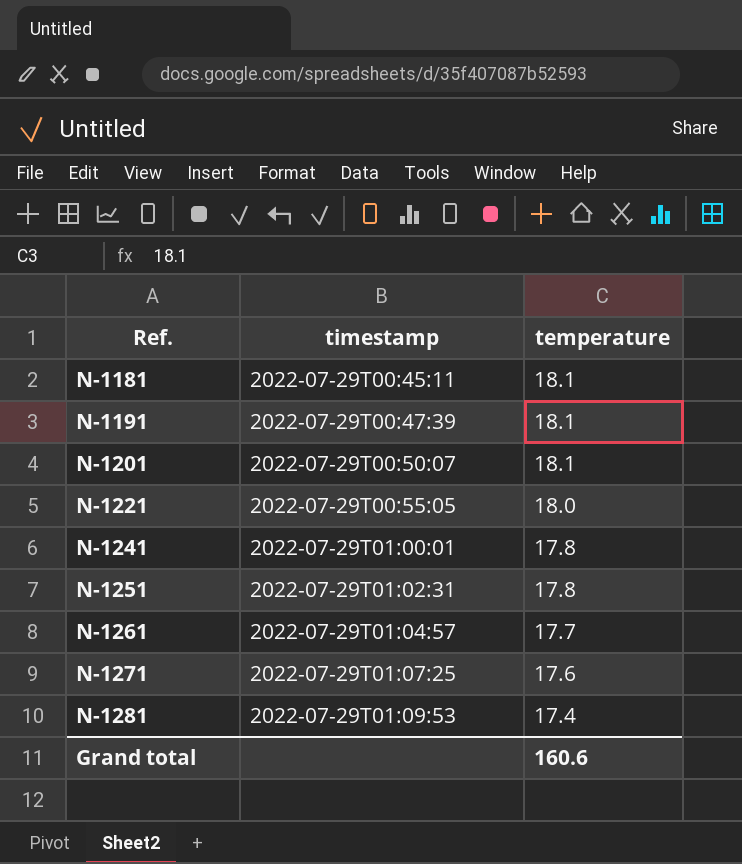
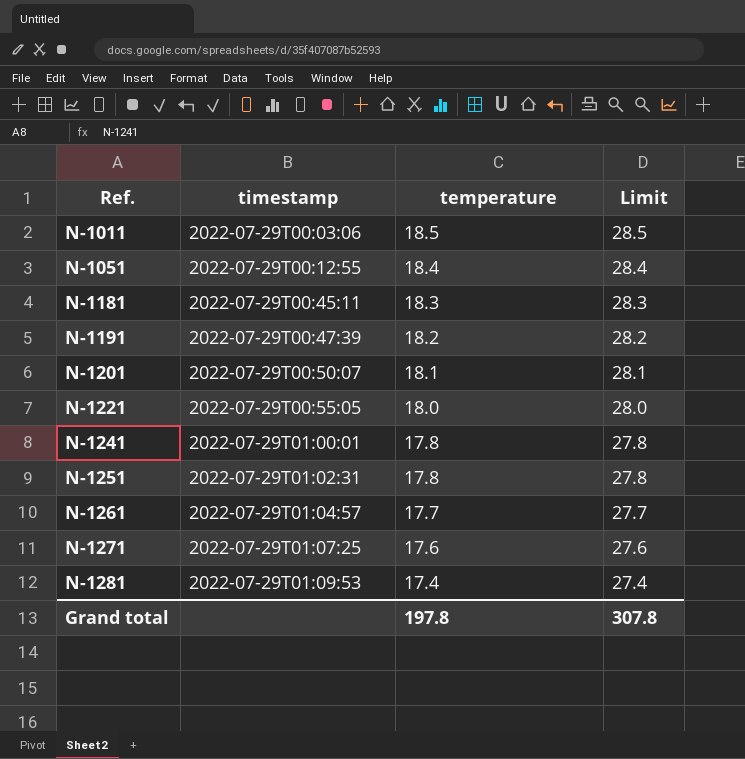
column Limit | formula: none -> [temperature] + 10
row N-1011: none -> 2022-07-29T00:03:06 | 18.5 | 28.5
row N-1051: none -> 2022-07-29T00:12:55 | 18.4 | 28.4
N-1181 | temperature: 18.1 -> 18.3
N-1191 | temperature: 18.1 -> 18.2
Grand total | temperature: 160.6 -> 197.8

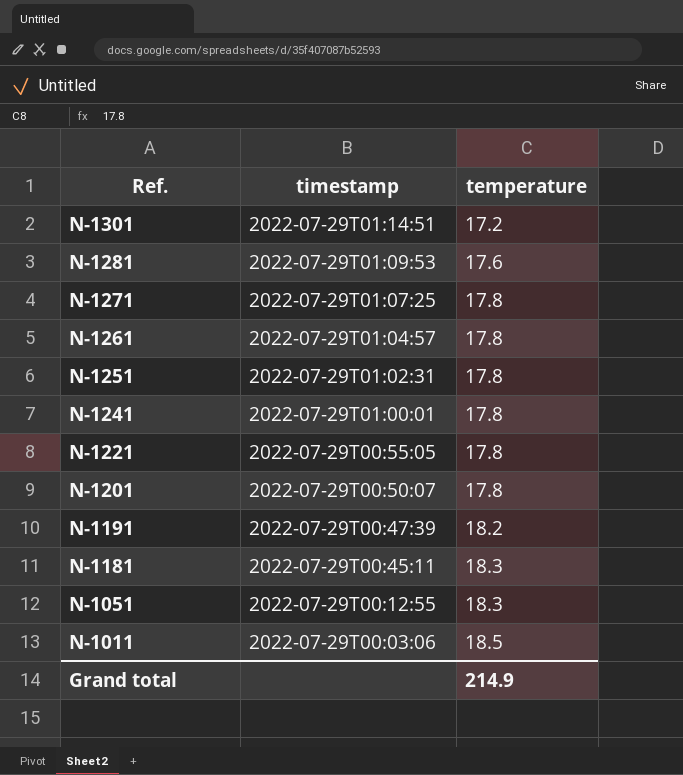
row order: Ref. ascending -> Ref. descending
column Limit | formula: [temperature] + 10 -> none
row N-1301: none -> 2022-07-29T01:14:51 | 17.2
N-1281 | temperature: 17.4 -> 17.6
N-1271 | temperature: 17.6 -> 17.8
N-1261 | temperature: 17.7 -> 17.8
N-1221 | temperature: 18.0 -> 17.8
N-1201 | temperature: 18.1 -> 17.8
N-1051 | temperature: 18.4 -> 18.3
Grand total | temperature: 197.8 -> 214.9

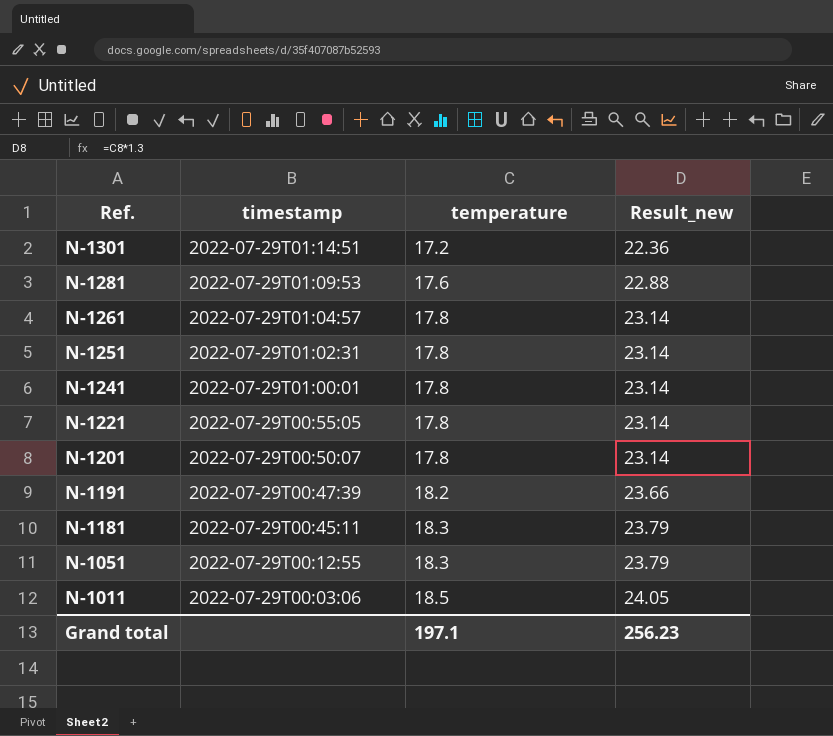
column Result_new | formula: none -> [temperature] * 1.3
row N-1271: 2022-07-29T01:07:25 | 17.8 -> none
Grand total | temperature: 214.9 -> 197.1

